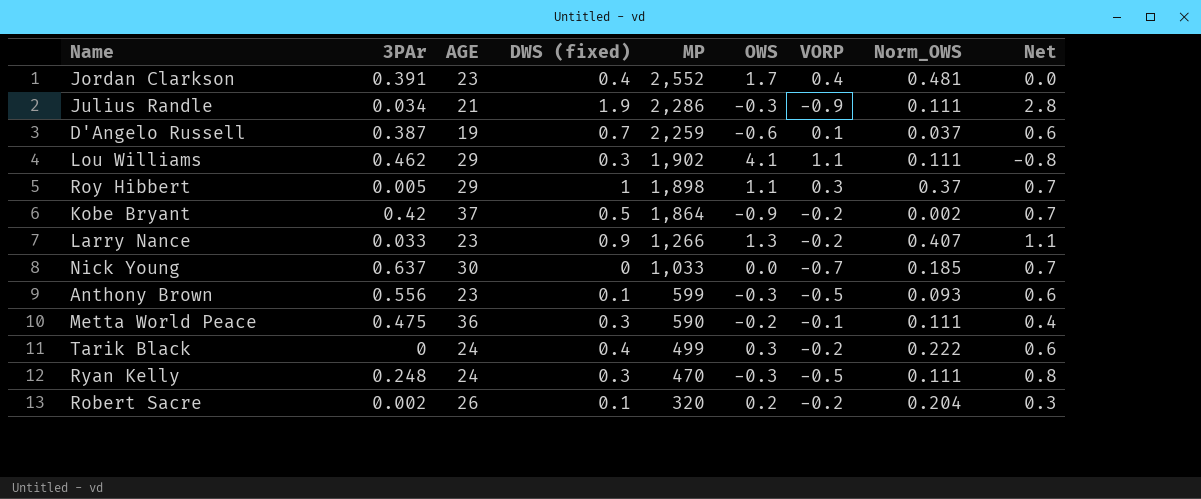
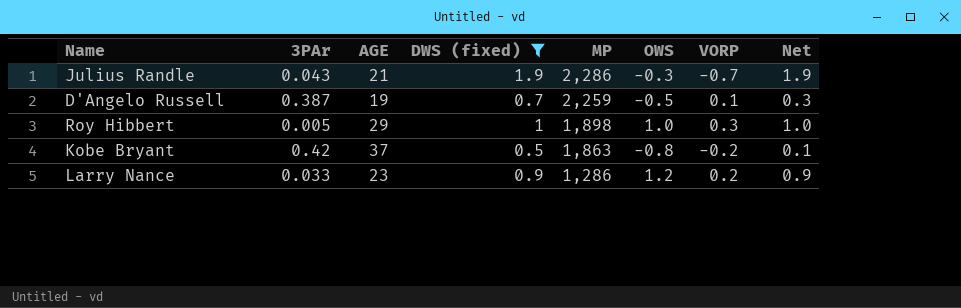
filter: none -> DWS (fixed) >= 0.5
column Norm_OWS | position: 8 -> none
column Net | formula: [DWS (fixed)] - [VORP] -> [DWS (fixed)] - [3PAr]
Julius Randle | 3PAr: 0.034 -> 0.043
Julius Randle | VORP: -0.9 -> -0.7
D'Angelo Russell | OWS: -0.6 -> -0.5
Roy Hibbert | OWS: 1.1 -> 1.0
Kobe Bryant | MP: 1,864 -> 1,863
Kobe Bryant | OWS: -0.9 -> -0.8
Larry Nance | MP: 1,266 -> 1,286
Larry Nance | OWS: 1.3 -> 1.2
Larry Nance | VORP: -0.2 -> 0.2

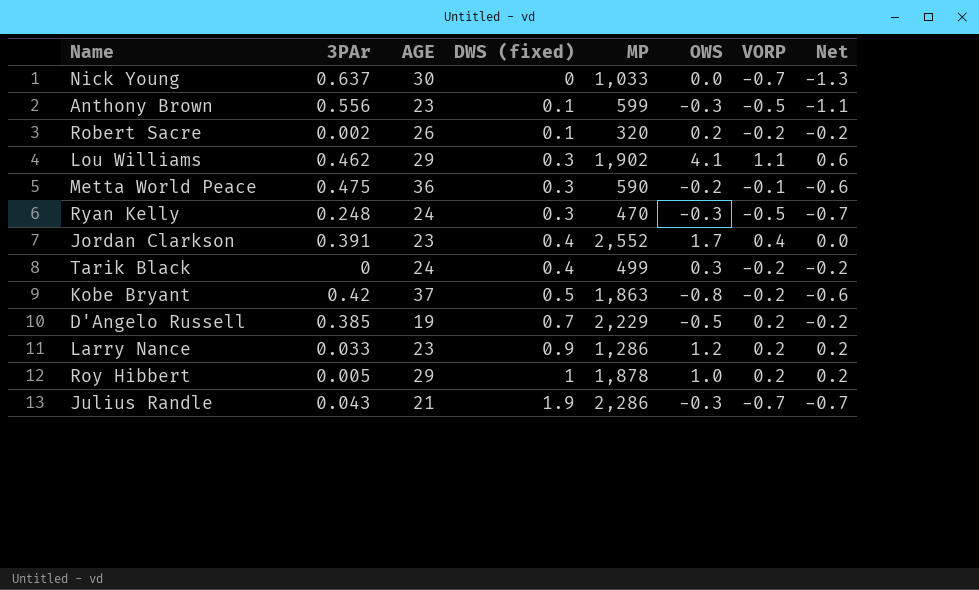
filter: DWS (fixed) >= 0.5 -> none
row order: MP descending -> DWS (fixed) ascending
column Net | formula: [DWS (fixed)] - [3PAr] -> [VORP] - [3PAr]
D'Angelo Russell | 3PAr: 0.387 -> 0.385
D'Angelo Russell | MP: 2,259 -> 2,229
D'Angelo Russell | VORP: 0.1 -> 0.2
Roy Hibbert | MP: 1,898 -> 1,878
Roy Hibbert | VORP: 0.3 -> 0.2

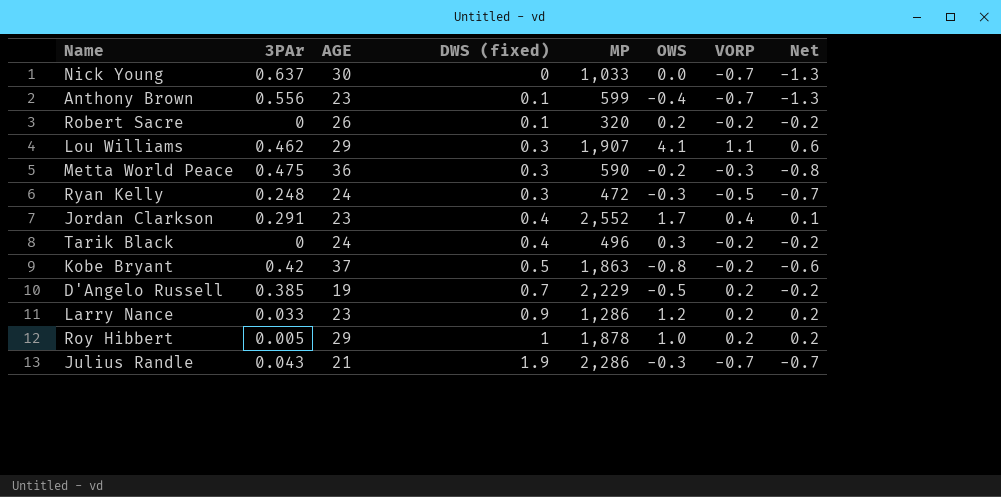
Anthony Brown | OWS: -0.3 -> -0.4
Anthony Brown | VORP: -0.5 -> -0.7
Anthony Brown | Net: -1.1 -> -1.3
Robert Sacre | 3PAr: 0.002 -> 0
Lou Williams | MP: 1,902 -> 1,907
Metta World Peace | VORP: -0.1 -> -0.3
Metta World Peace | Net: -0.6 -> -0.8
Ryan Kelly | MP: 470 -> 472
Jordan Clarkson | 3PAr: 0.391 -> 0.291
Jordan Clarkson | Net: 0.0 -> 0.1
Tarik Black | MP: 499 -> 496

